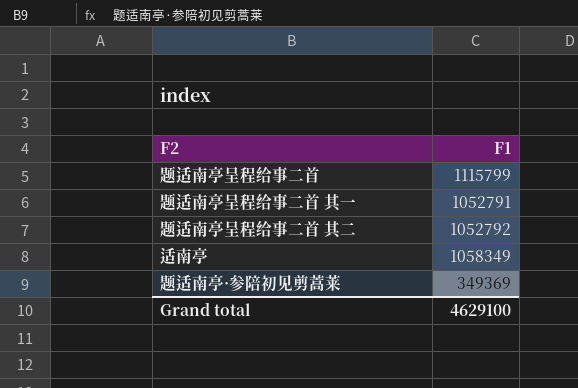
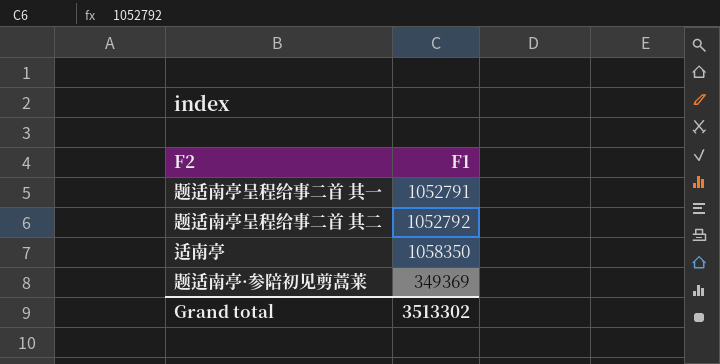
row 题适南亭呈程给事二首: 1115799 -> none
适南亭 | F1: 1058349 -> 1058350
Grand total | F1: 4629100 -> 3513302

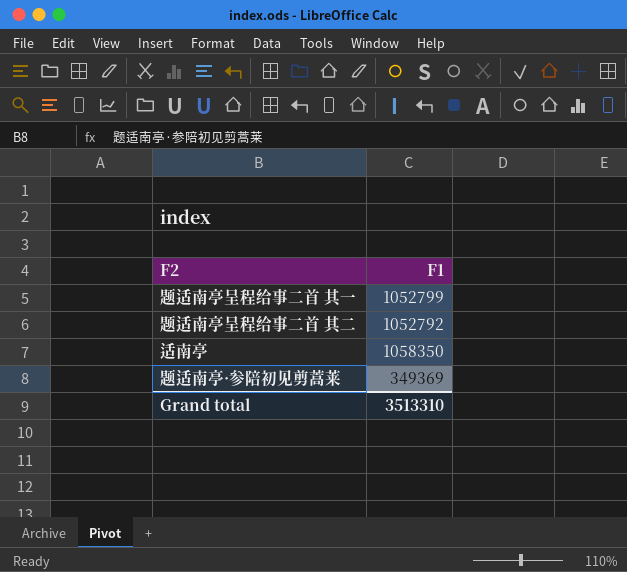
题适南亭呈程给事二首 其一 | F1: 1052791 -> 1052799
Grand total | F1: 3513302 -> 3513310

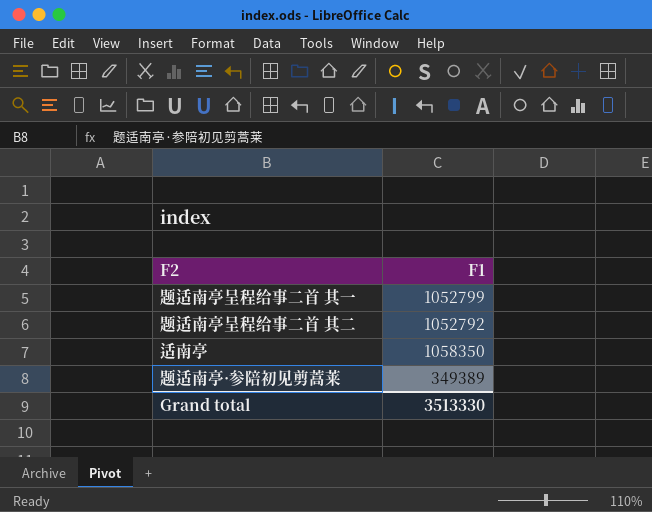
题适南亭·参陪初见剪蒿莱 | F1: 349369 -> 349389
Grand total | F1: 3513310 -> 3513330

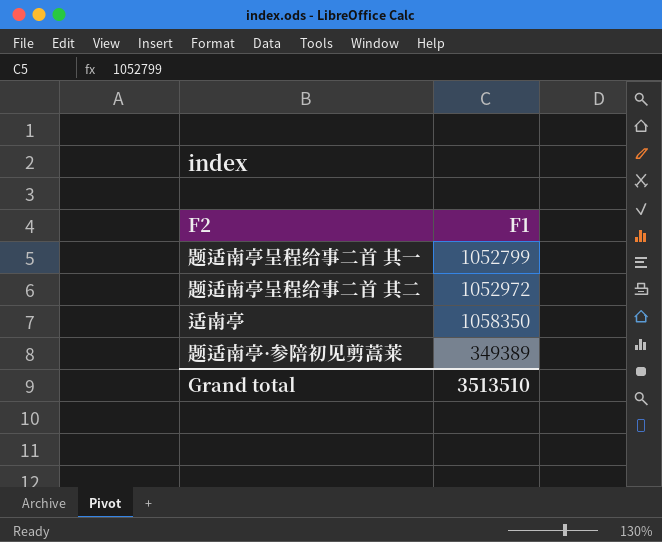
题适南亭呈程给事二首 其二 | F1: 1052792 -> 1052972
Grand total | F1: 3513330 -> 3513510

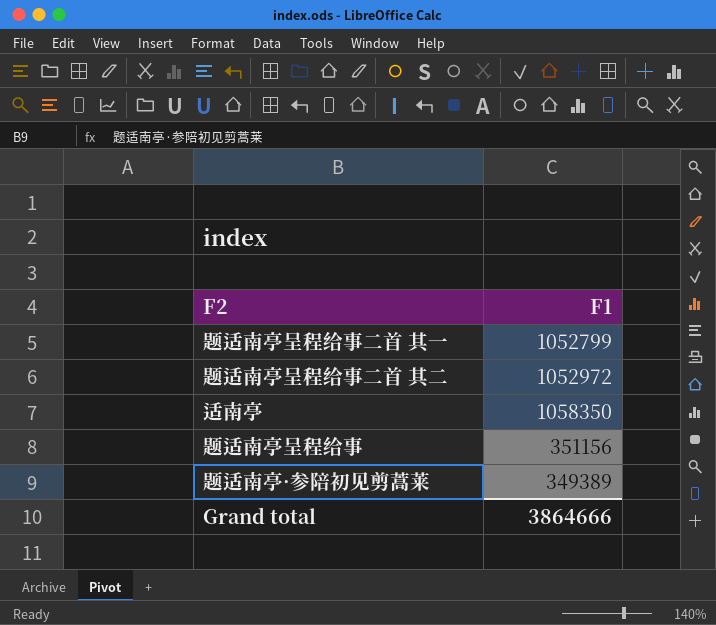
row 题适南亭呈程给事: none -> 351156
Grand total | F1: 3513510 -> 3864666

